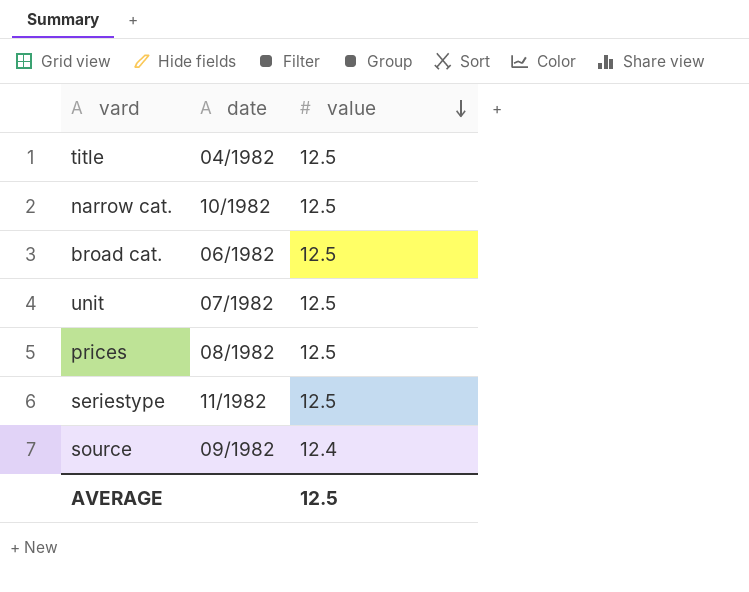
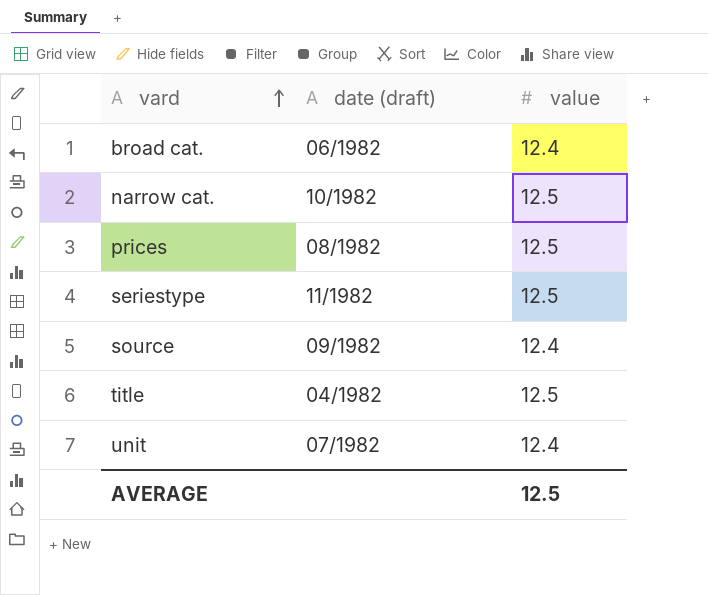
row order: value descending -> vard ascending
column name: date -> date (draft)
broad cat. | value: 12.5 -> 12.4
unit | value: 12.5 -> 12.4

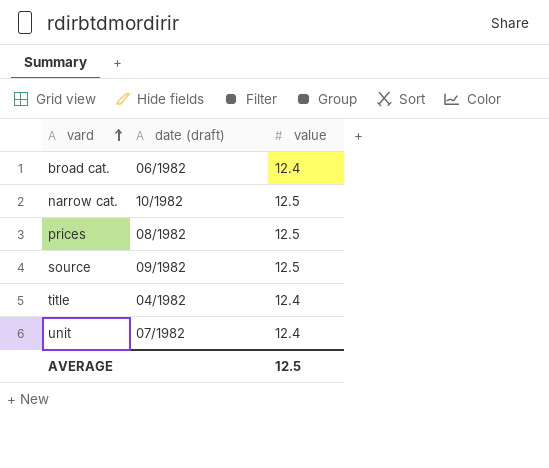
row seriestype: 11/1982 | 12.5 -> none
source | value: 12.4 -> 12.5
title | value: 12.5 -> 12.4

